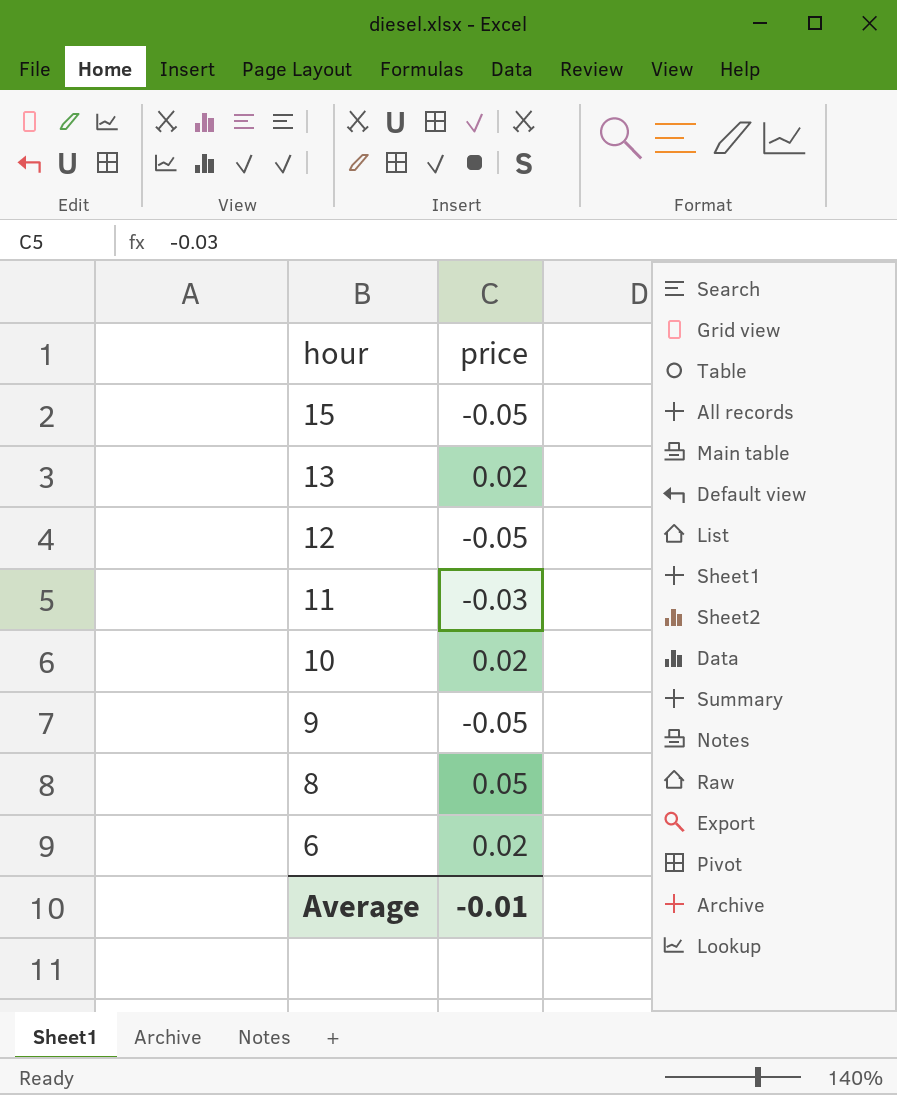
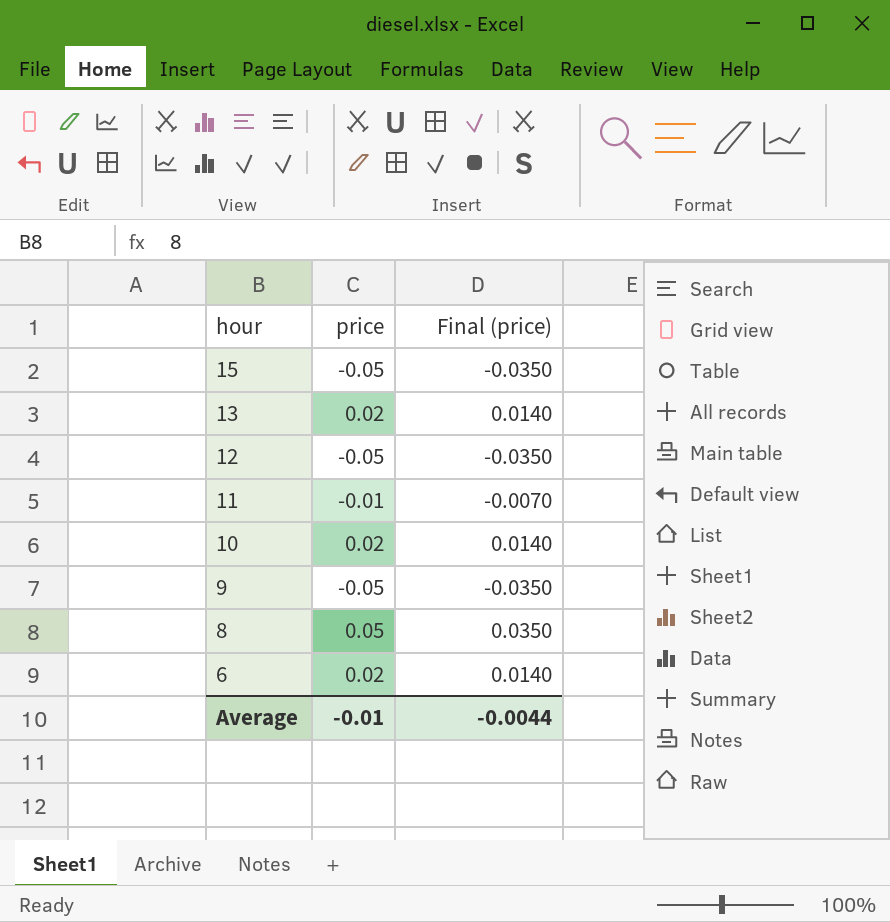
column Final (price) | formula: none -> [price] * 0.7
11 | price: -0.03 -> -0.01

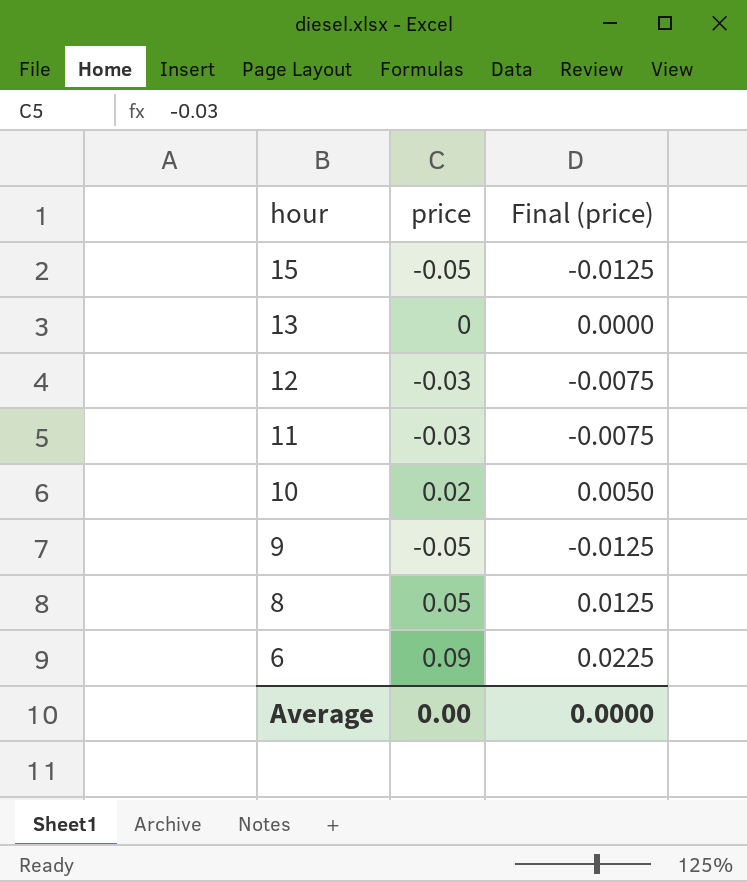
column Final (price) | formula: [price] * 0.7 -> [price] * 0.25
13 | price: 0.02 -> 0
12 | price: -0.05 -> -0.03
11 | price: -0.01 -> -0.03
6 | price: 0.02 -> 0.09
Average | price: -0.01 -> 0.00
Average | Final (price): -0.0044 -> 0.0000

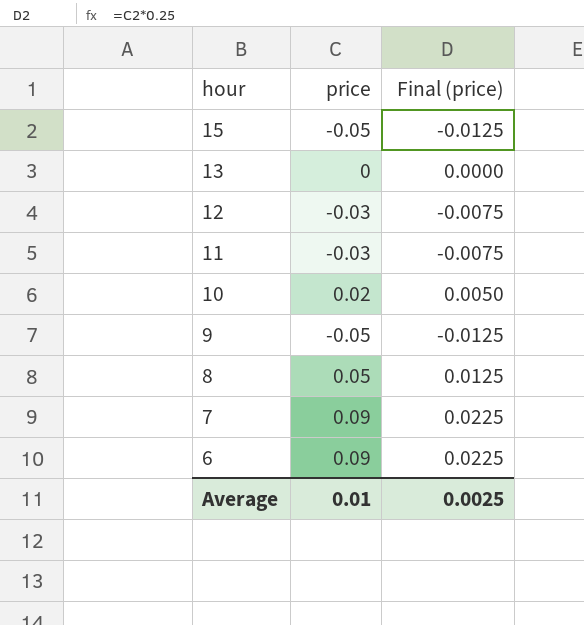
row 7: none -> 0.09 | 0.0225
Average | price: 0.00 -> 0.01
Average | Final (price): 0.0000 -> 0.0025

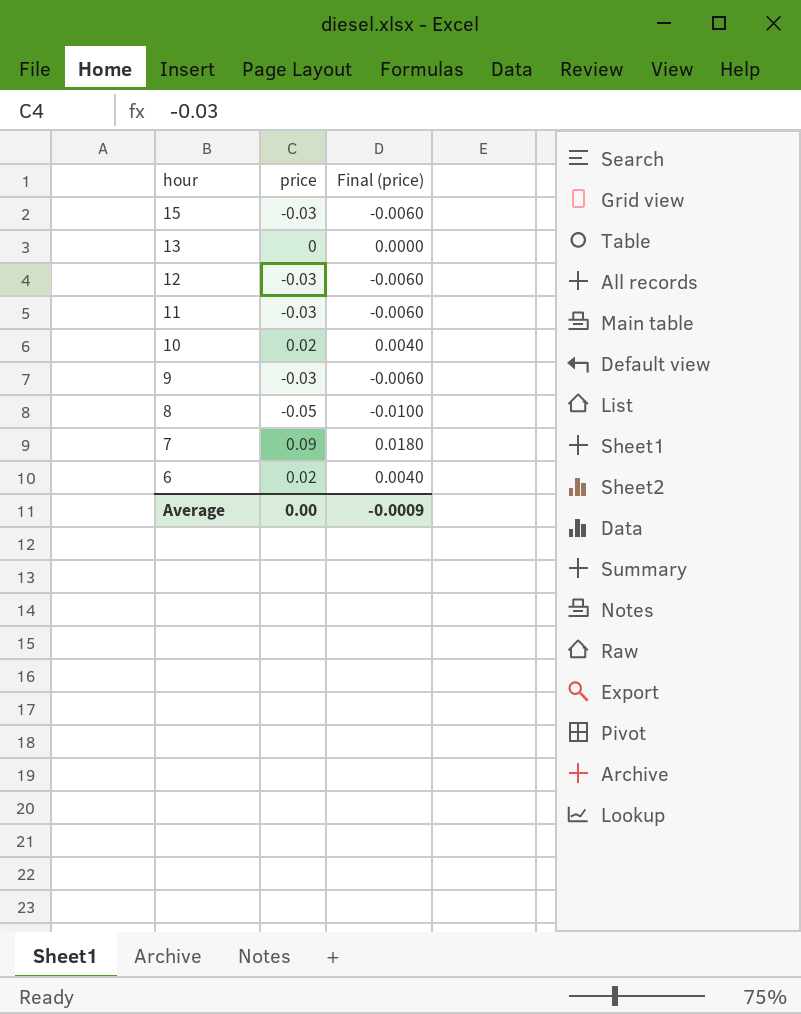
column Final (price) | formula: [price] * 0.25 -> [price] * 0.2
15 | price: -0.05 -> -0.03
9 | price: -0.05 -> -0.03
8 | price: 0.05 -> -0.05
6 | price: 0.09 -> 0.02
Average | price: 0.01 -> 0.00
Average | Final (price): 0.0025 -> -0.0009

